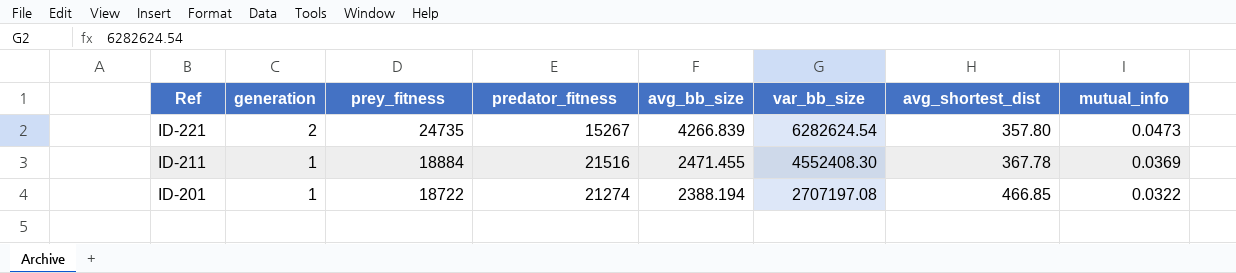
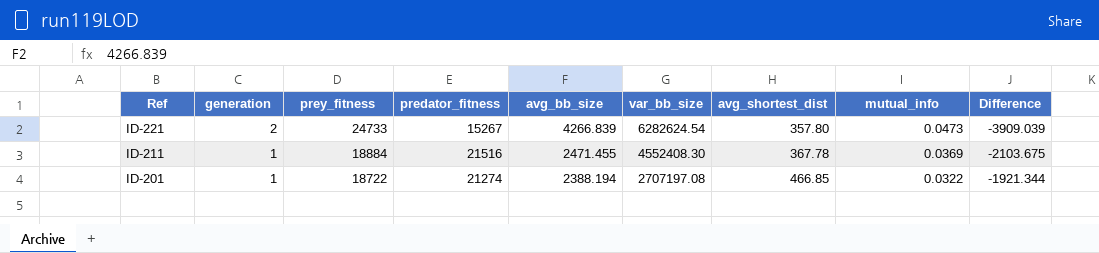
column Difference | formula: none -> [avg_shortest_dist] - [avg_bb_size]
ID-221 | prey_fitness: 24735 -> 24733

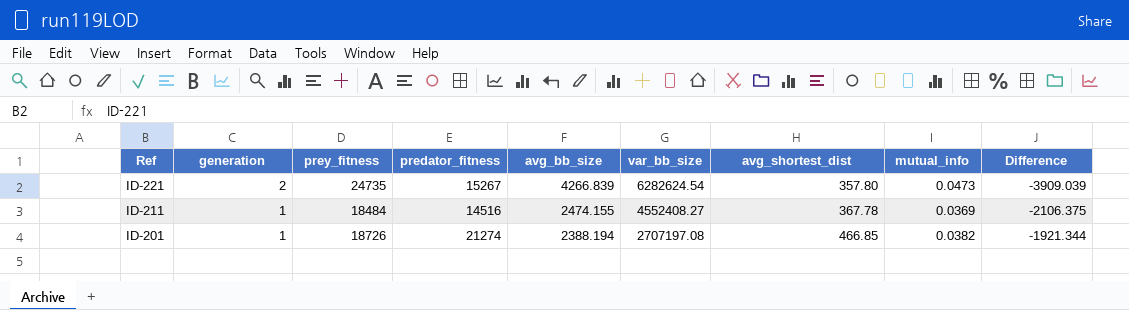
ID-221 | prey_fitness: 24733 -> 24735
ID-211 | prey_fitness: 18884 -> 18484
ID-211 | predator_fitness: 21516 -> 14516
ID-211 | avg_bb_size: 2471.455 -> 2474.155
ID-211 | var_bb_size: 4552408.30 -> 4552408.27
ID-211 | Difference: -2103.675 -> -2106.375
ID-201 | prey_fitness: 18722 -> 18726
ID-201 | mutual_info: 0.0322 -> 0.0382

